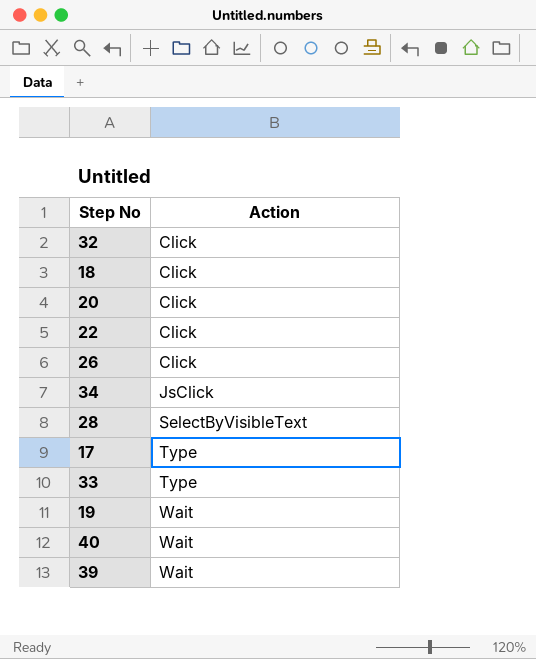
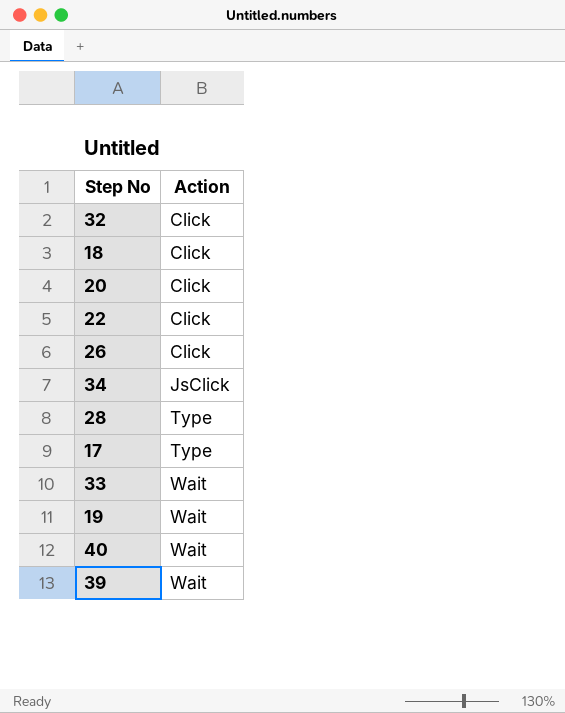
28 | Action: SelectByVisibleText -> Type
33 | Action: Type -> Wait

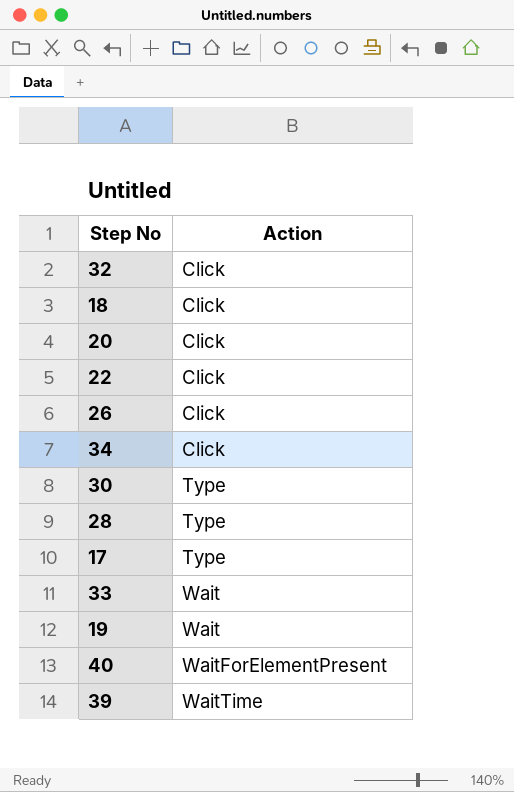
34 | Action: JsClick -> Click
row 30: none -> Type
40 | Action: Wait -> WaitForElementPresent
39 | Action: Wait -> WaitTime

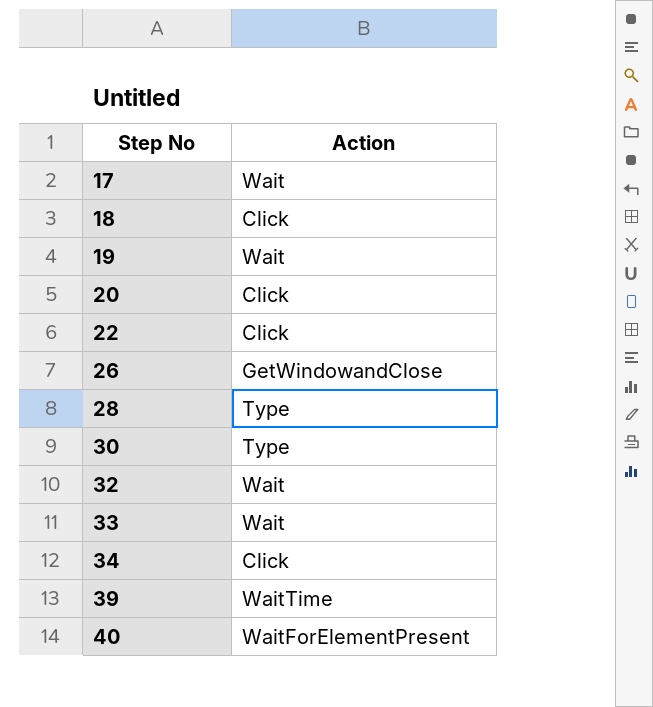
row order: Action ascending -> Step No ascending
17 | Action: Type -> Wait
26 | Action: Click -> GetWindowandClose
32 | Action: Click -> Wait

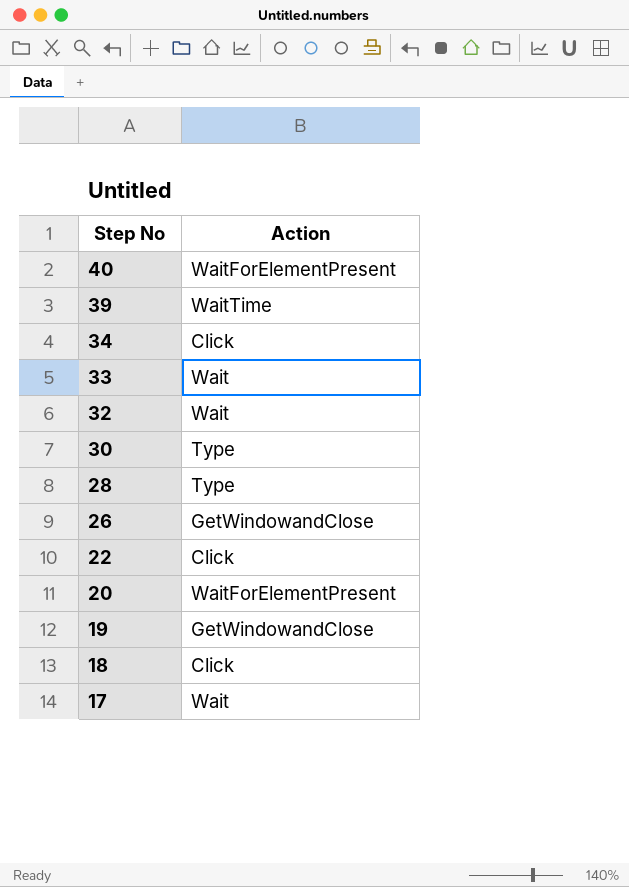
row order: Step No ascending -> Step No descending
20 | Action: Click -> WaitForElementPresent
19 | Action: Wait -> GetWindowandClose

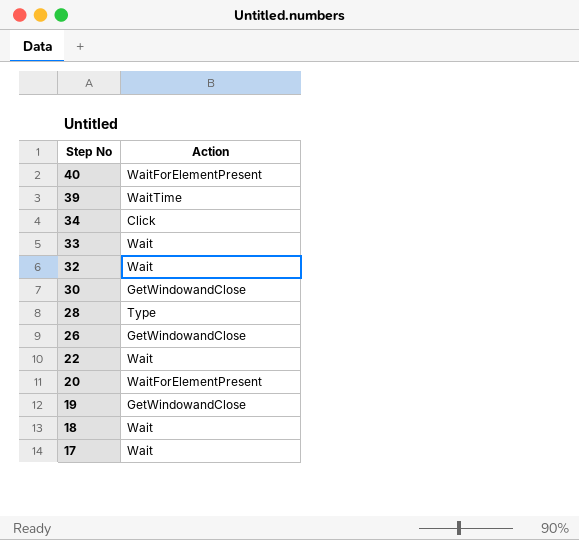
30 | Action: Type -> GetWindowandClose
22 | Action: Click -> Wait
18 | Action: Click -> Wait

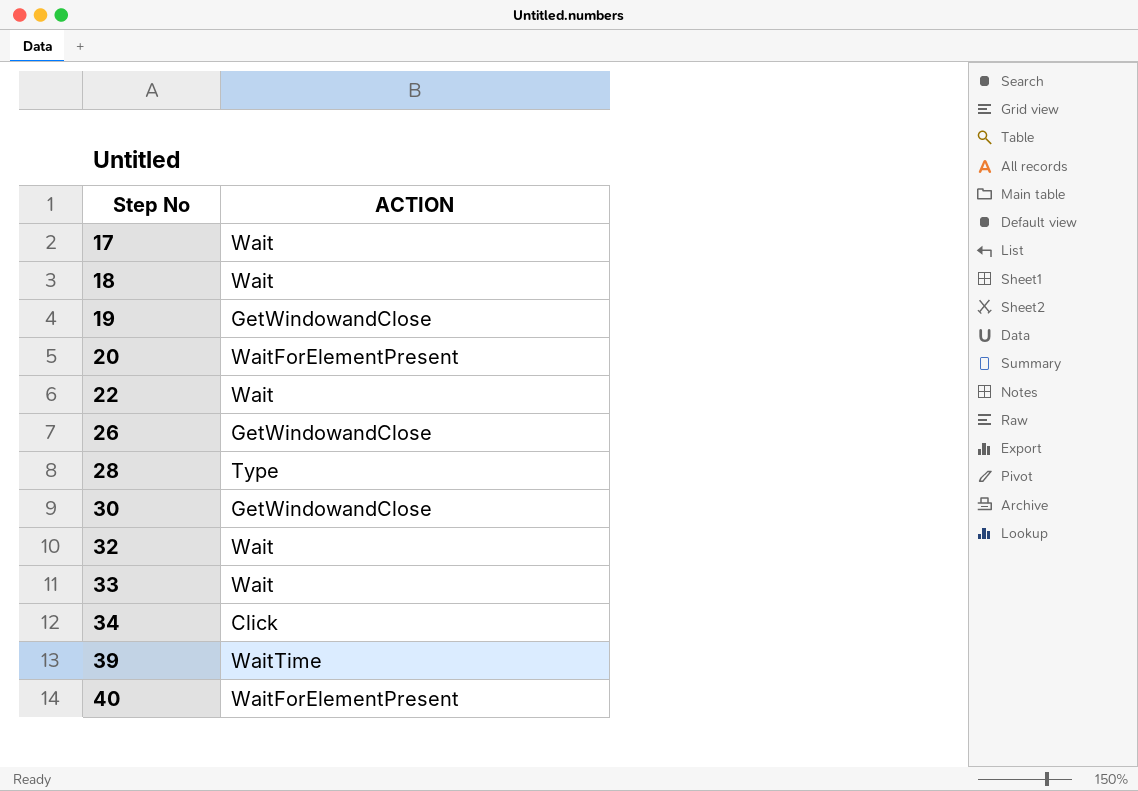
row order: Step No descending -> Step No ascending
column name: Action -> ACTION

